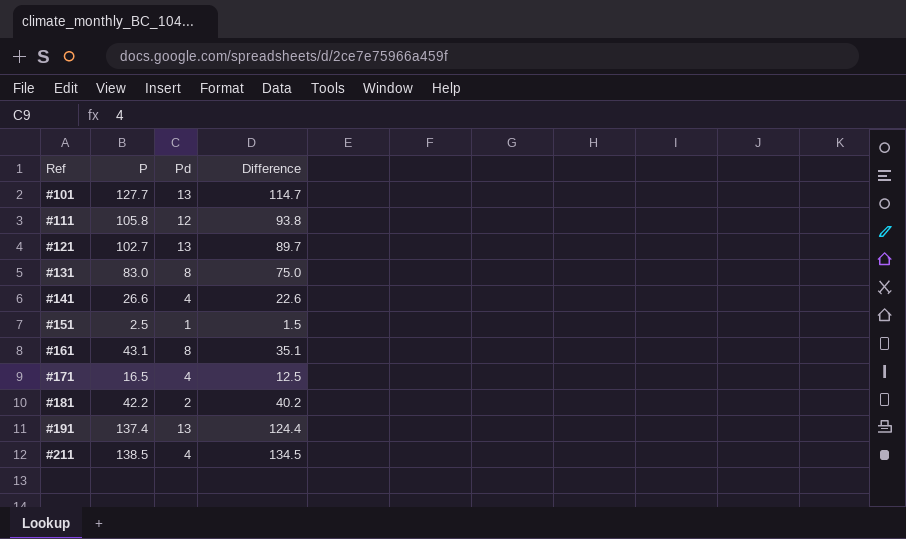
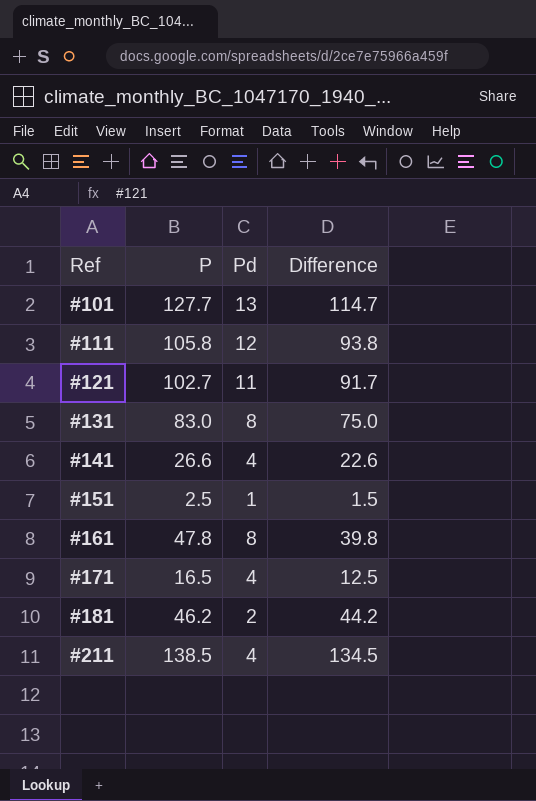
row #191: 137.4 | 13 | 124.4 -> none
#121 | Pd: 13 -> 11
#121 | Difference: 89.7 -> 91.7
#161 | P: 43.1 -> 47.8
#161 | Difference: 35.1 -> 39.8
#181 | P: 42.2 -> 46.2
#181 | Difference: 40.2 -> 44.2

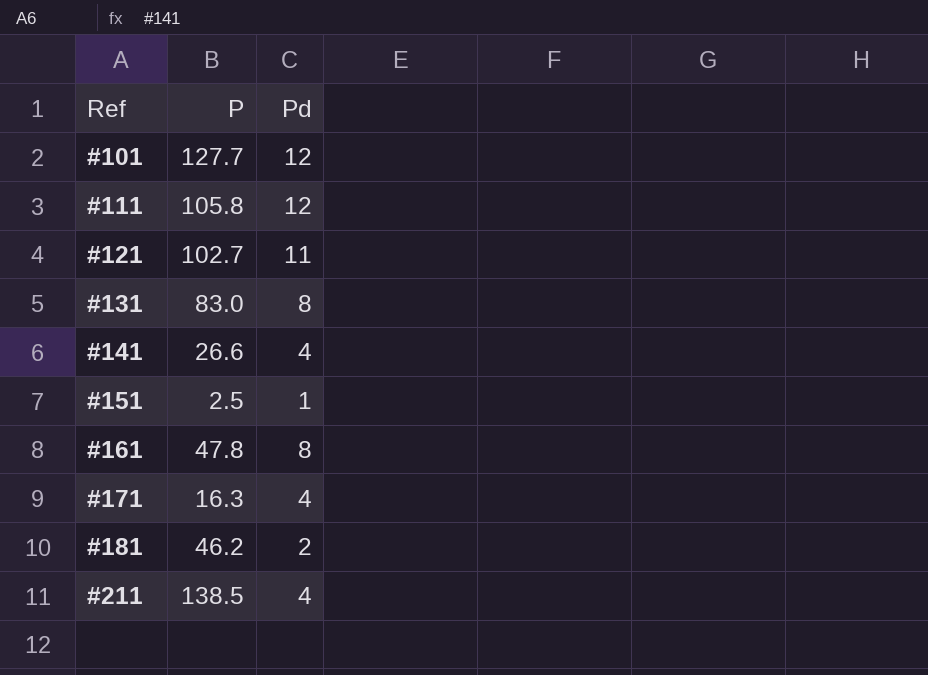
column Difference | formula: [P] - [Pd] -> none
#101 | Pd: 13 -> 12
#171 | P: 16.5 -> 16.3

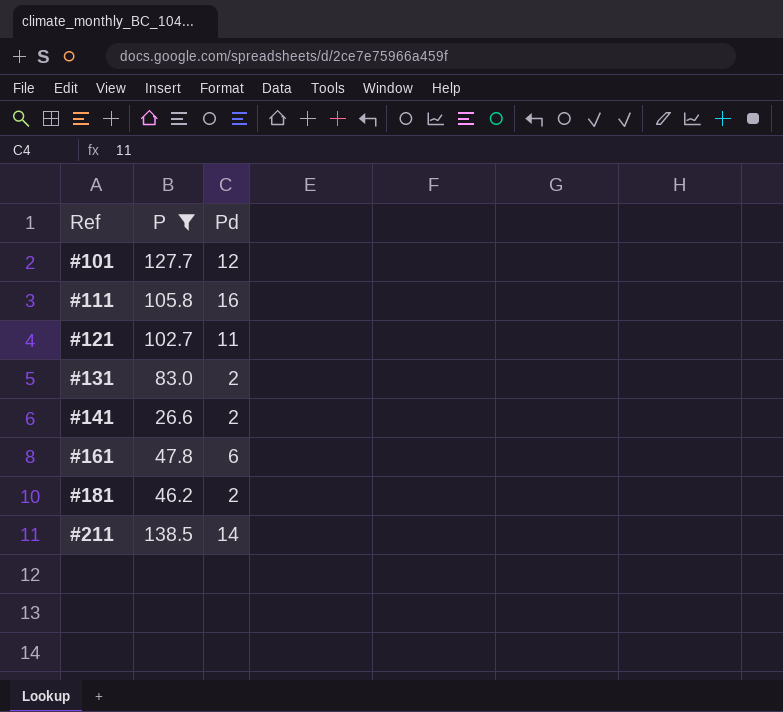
filter: none -> P >= 26.6
#111 | Pd: 12 -> 16
#131 | Pd: 8 -> 2
#141 | Pd: 4 -> 2
#161 | Pd: 8 -> 6
#211 | Pd: 4 -> 14

